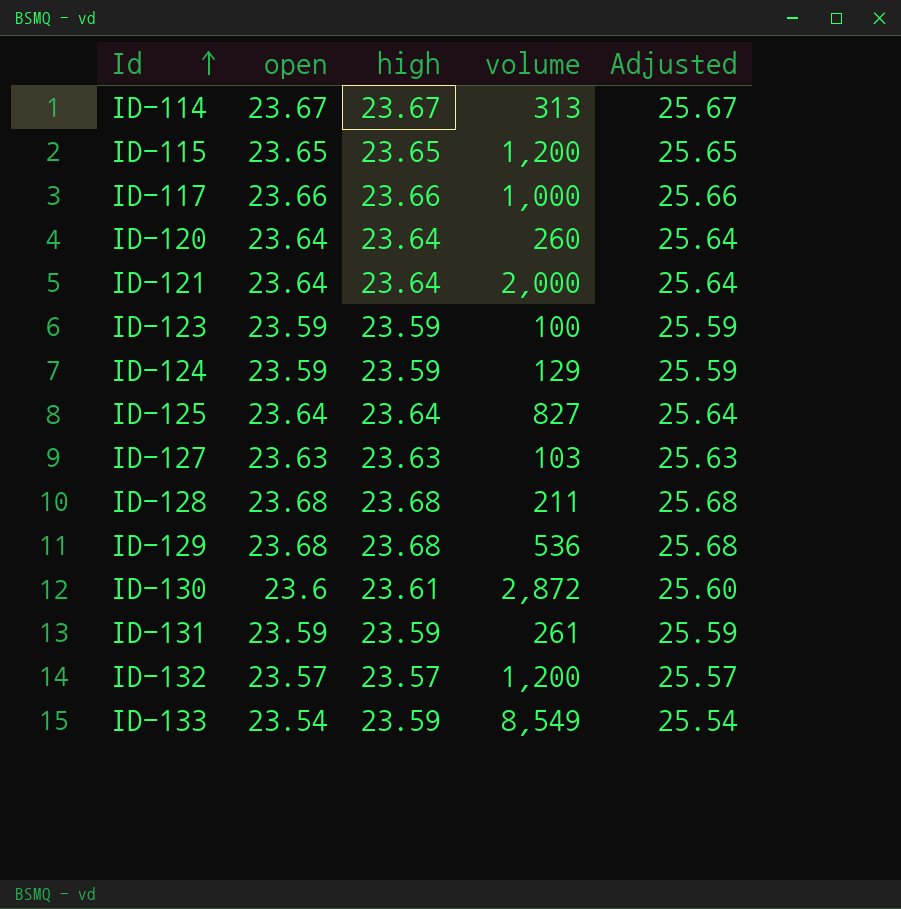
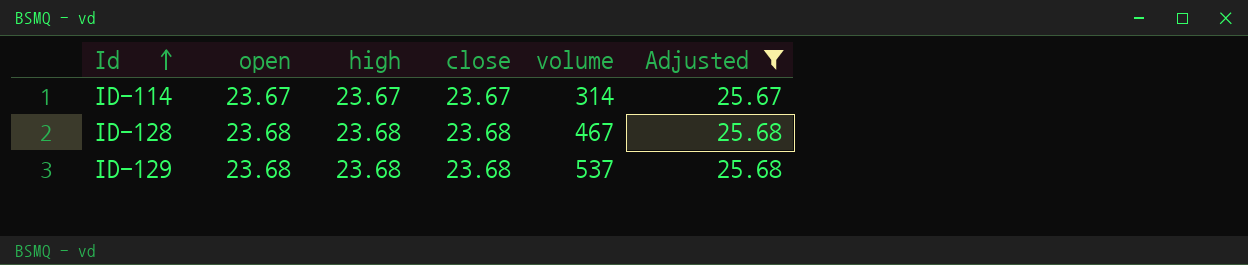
filter: none -> Adjusted >= 25.67
column close | position: none -> 4
ID-114 | volume: 313 -> 314
ID-128 | volume: 211 -> 467
ID-129 | volume: 536 -> 537

